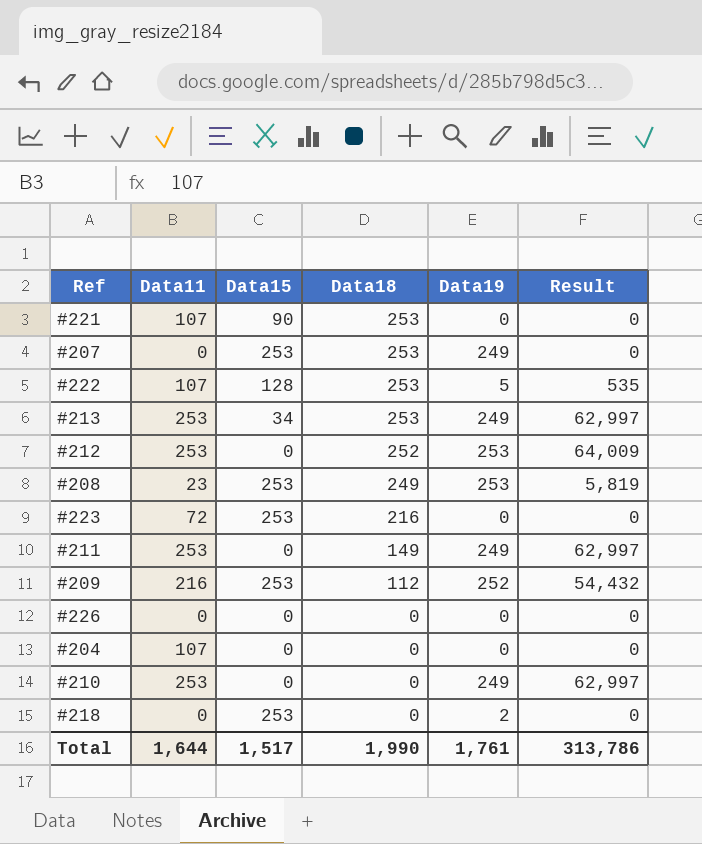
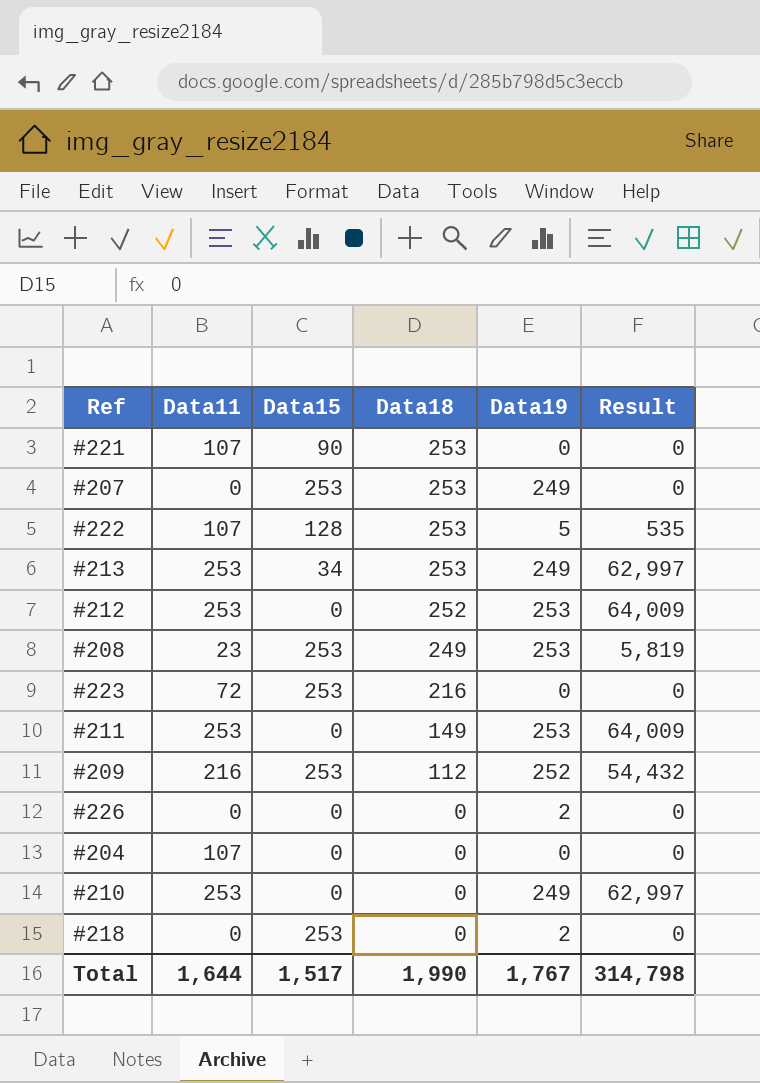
#211 | Data19: 249 -> 253
#211 | Result: 62,997 -> 64,009
#226 | Data19: 0 -> 2
Total | Data19: 1,761 -> 1,767
Total | Result: 313,786 -> 314,798

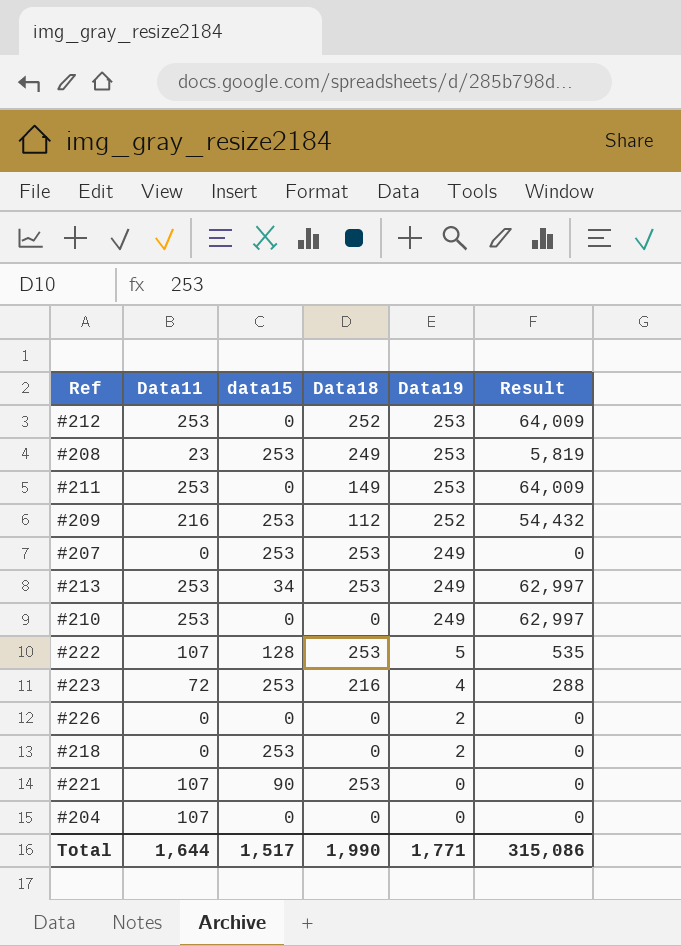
row order: Data18 descending -> Data19 descending
column name: Data15 -> data15
#223 | Data19: 0 -> 4
#223 | Result: 0 -> 288
Total | Data19: 1,767 -> 1,771
Total | Result: 314,798 -> 315,086

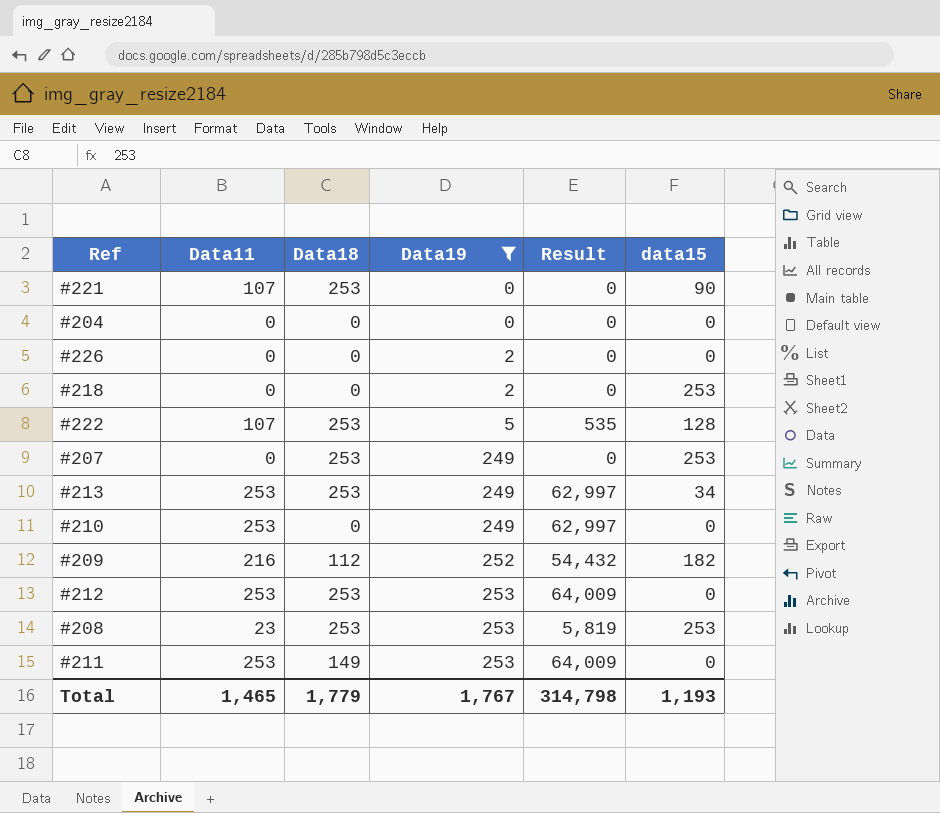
filter: none -> Data19 != 4
row order: Data19 descending -> Data19 ascending
column data15 | position: 3 -> 6
#204 | Data11: 107 -> 0
#209 | data15: 253 -> 182
#212 | Data18: 252 -> 253
#208 | Data18: 249 -> 253
Total | Data11: 1,644 -> 1,465
Total | Data18: 1,990 -> 1,779
Total | Data19: 1,771 -> 1,767
Total | Result: 315,086 -> 314,798
Total | data15: 1,517 -> 1,193

